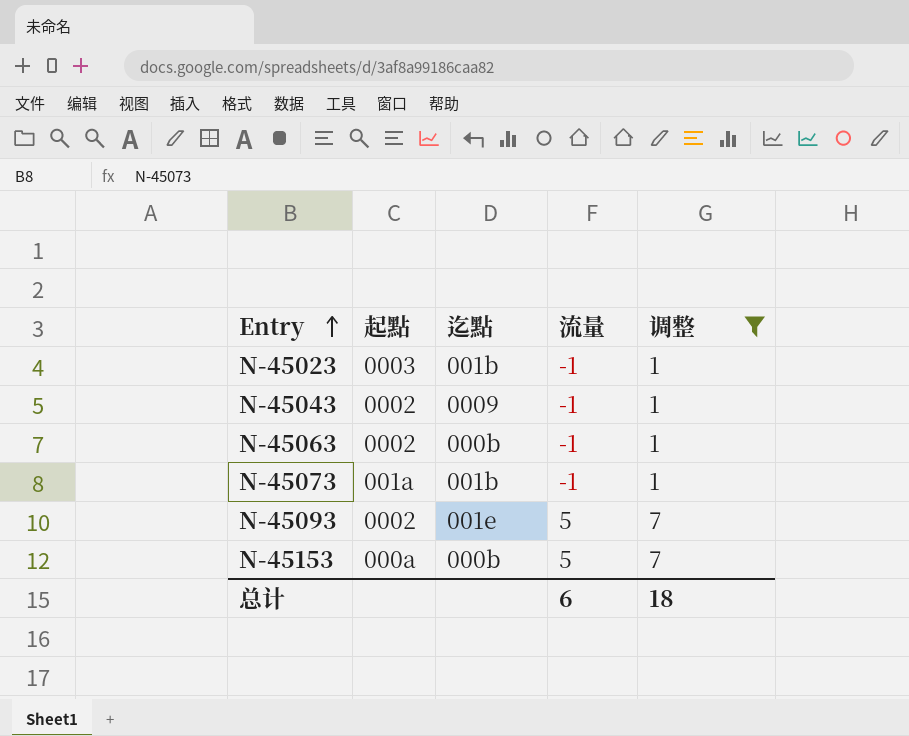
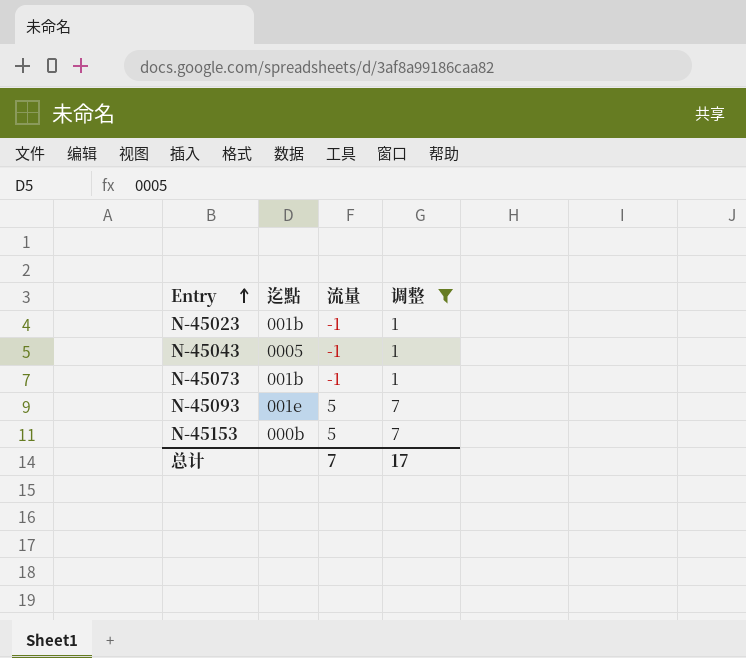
column 起點 | position: 2 -> none
row N-45063: 0002 | 000b | -1 | 1 -> none
N-45043 | 迄點: 0009 -> 0005
总计 | 流量: 6 -> 7
总计 | 调整: 18 -> 17

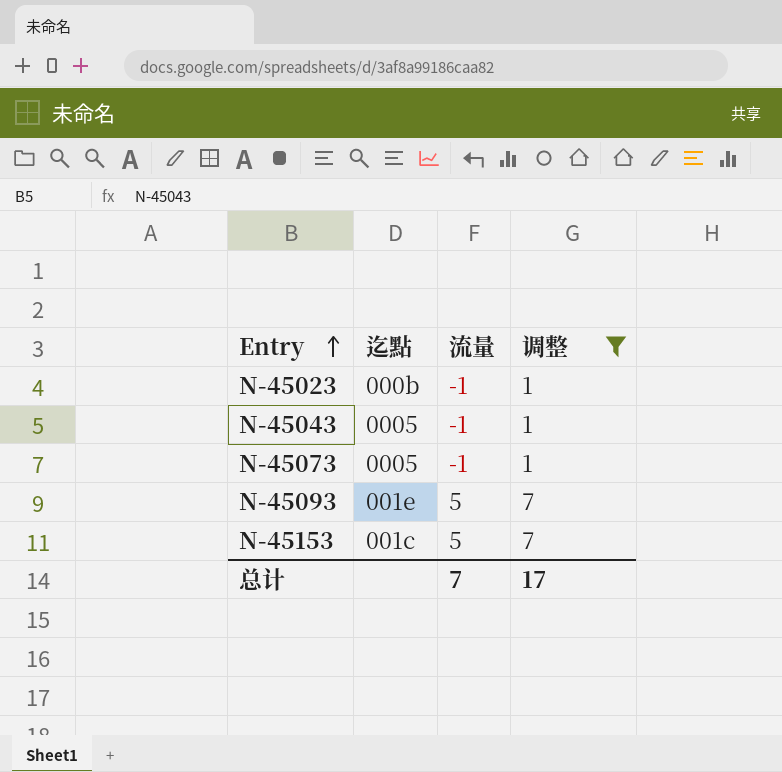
N-45023 | 迄點: 001b -> 000b
N-45073 | 迄點: 001b -> 0005
N-45153 | 迄點: 000b -> 001c

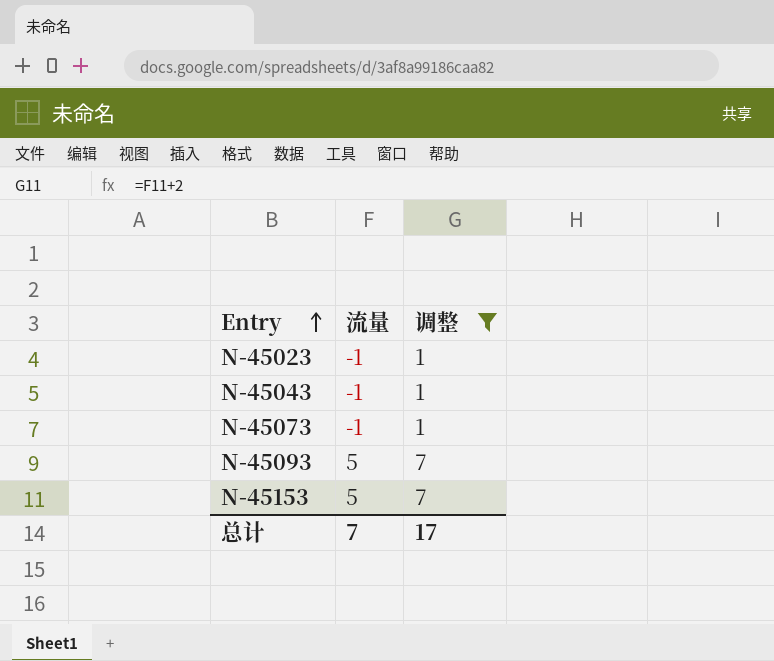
column 迄點 | position: 2 -> none

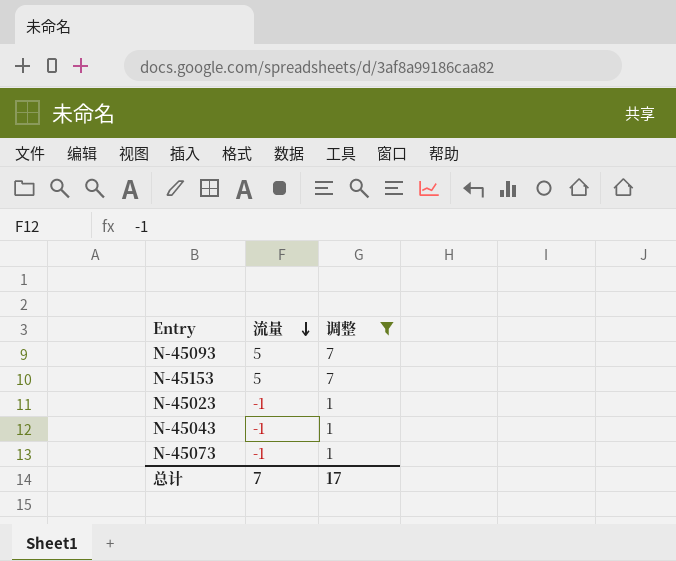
row order: Entry ascending -> 流量 descending

